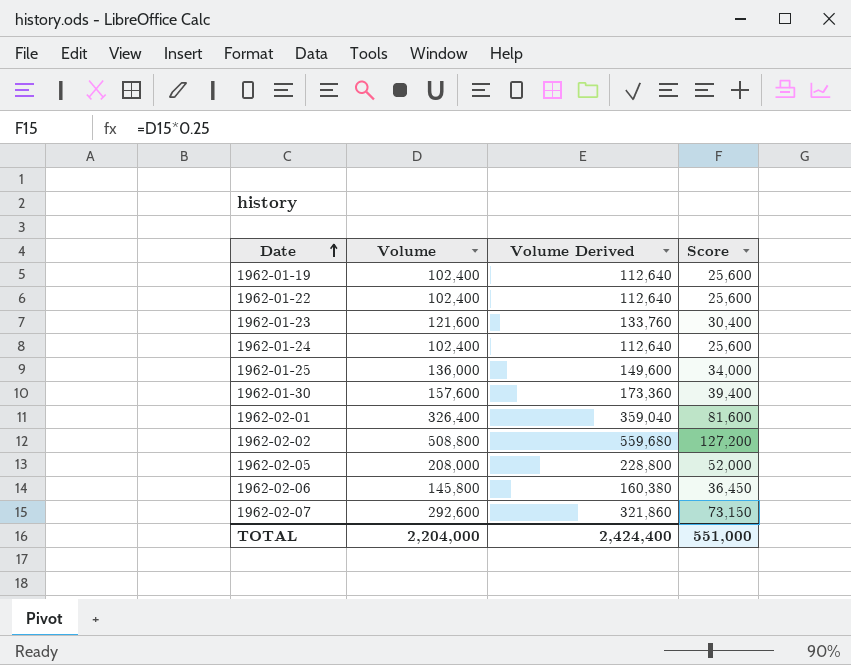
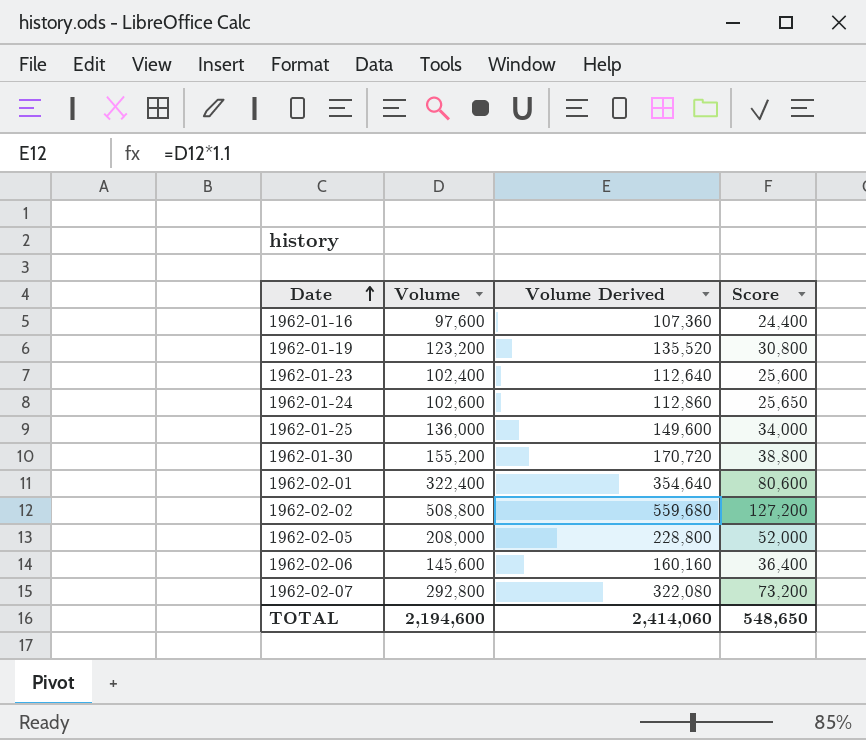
row 1962-01-22: 102,400 | 112,640 | 25,600 -> none
row 1962-01-16: none -> 97,600 | 107,360 | 24,400
1962-01-19 | Volume: 102,400 -> 123,200
1962-01-19 | Volume Derived: 112,640 -> 135,520
1962-01-19 | Score: 25,600 -> 30,800
1962-01-23 | Volume: 121,600 -> 102,400
1962-01-23 | Volume Derived: 133,760 -> 112,640
1962-01-23 | Score: 30,400 -> 25,600
1962-01-24 | Volume: 102,400 -> 102,600
1962-01-24 | Volume Derived: 112,640 -> 112,860
1962-01-24 | Score: 25,600 -> 25,650
1962-01-30 | Volume: 157,600 -> 155,200
1962-01-30 | Volume Derived: 173,360 -> 170,720
1962-01-30 | Score: 39,400 -> 38,800
1962-02-01 | Volume: 326,400 -> 322,400
1962-02-01 | Volume Derived: 359,040 -> 354,640
1962-02-01 | Score: 81,600 -> 80,600
1962-02-06 | Volume: 145,800 -> 145,600
1962-02-06 | Volume Derived: 160,380 -> 160,160
1962-02-06 | Score: 36,450 -> 36,400
1962-02-07 | Volume: 292,600 -> 292,800
1962-02-07 | Volume Derived: 321,860 -> 322,080
1962-02-07 | Score: 73,150 -> 73,200
TOTAL | Volume: 2,204,000 -> 2,194,600
TOTAL | Volume Derived: 2,424,400 -> 2,414,060
TOTAL | Score: 551,000 -> 548,650

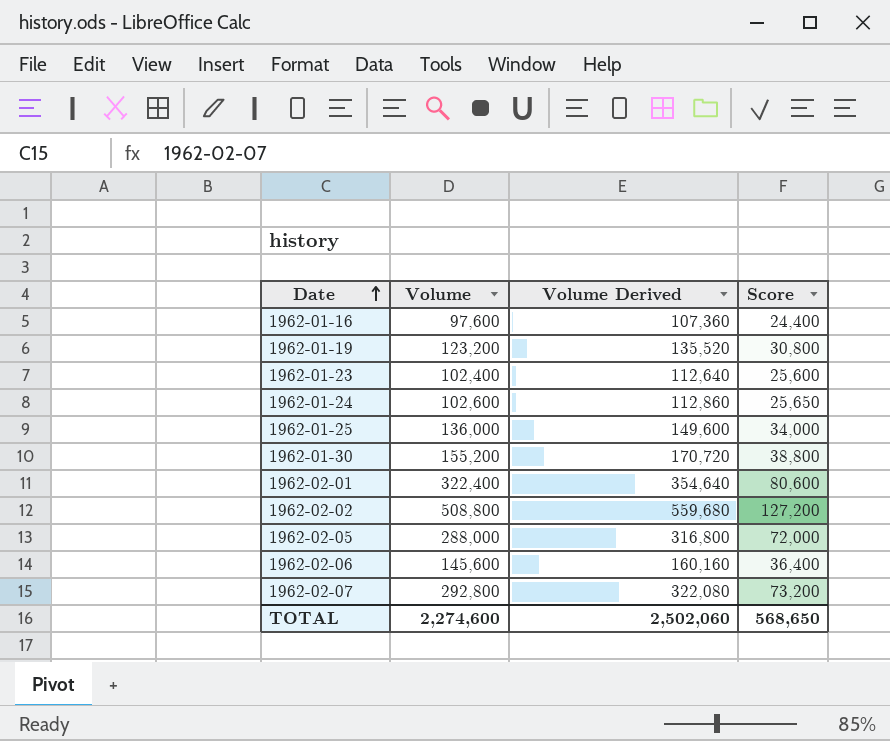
1962-02-05 | Volume: 208,000 -> 288,000
1962-02-05 | Volume Derived: 228,800 -> 316,800
1962-02-05 | Score: 52,000 -> 72,000
TOTAL | Volume: 2,194,600 -> 2,274,600
TOTAL | Volume Derived: 2,414,060 -> 2,502,060
TOTAL | Score: 548,650 -> 568,650

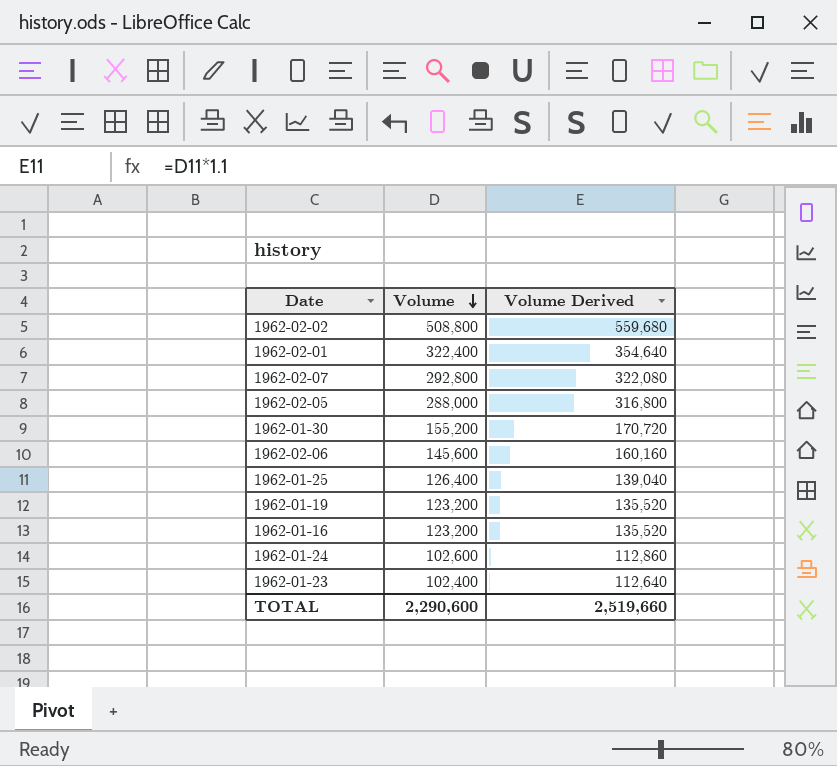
row order: Date ascending -> Volume descending
column Score | formula: [Volume] * 0.25 -> none
1962-01-25 | Volume: 136,000 -> 126,400
1962-01-25 | Volume Derived: 149,600 -> 139,040
1962-01-16 | Volume: 97,600 -> 123,200
1962-01-16 | Volume Derived: 107,360 -> 135,520
TOTAL | Volume: 2,274,600 -> 2,290,600
TOTAL | Volume Derived: 2,502,060 -> 2,519,660

